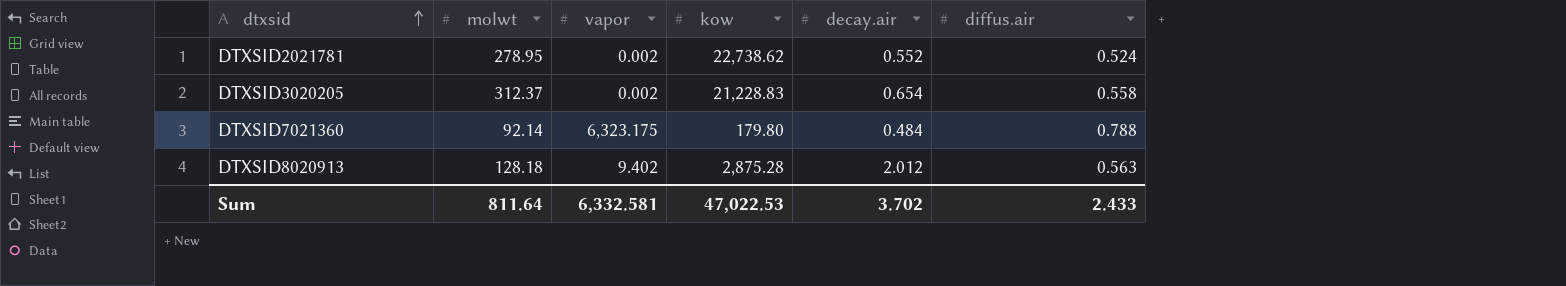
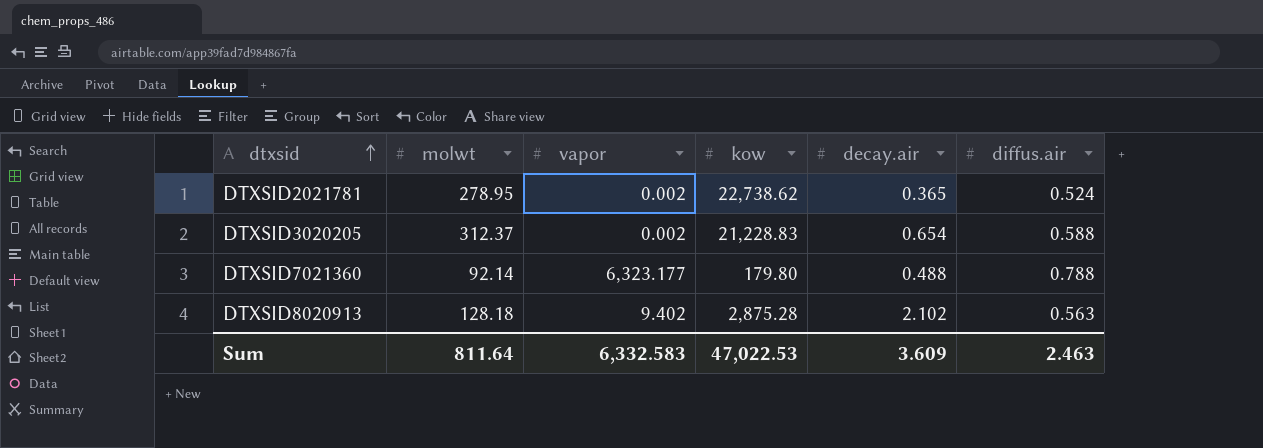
DTXSID2021781 | decay.air: 0.552 -> 0.365
DTXSID3020205 | diffus.air: 0.558 -> 0.588
DTXSID7021360 | vapor: 6,323.175 -> 6,323.177
DTXSID7021360 | decay.air: 0.484 -> 0.488
DTXSID8020913 | decay.air: 2.012 -> 2.102
Sum | vapor: 6,332.581 -> 6,332.583
Sum | decay.air: 3.702 -> 3.609
Sum | diffus.air: 2.433 -> 2.463

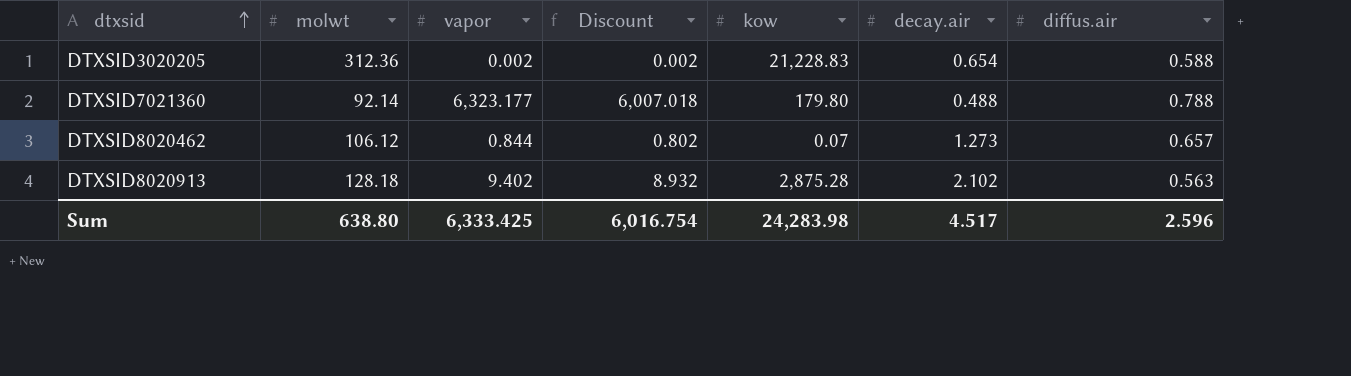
column Discount | formula: none -> [vapor] * 0.95
row DTXSID2021781: 278.95 | 0.002 | 22,738.62 | 0.365 | 0.524 -> none
DTXSID3020205 | molwt: 312.37 -> 312.36
row DTXSID8020462: none -> 106.12 | 0.844 | 0.802 | 0.07 | 1.273 | 0.657
Sum | molwt: 811.64 -> 638.80
Sum | vapor: 6,332.583 -> 6,333.425
Sum | kow: 47,022.53 -> 24,283.98
Sum | decay.air: 3.609 -> 4.517
Sum | diffus.air: 2.463 -> 2.596

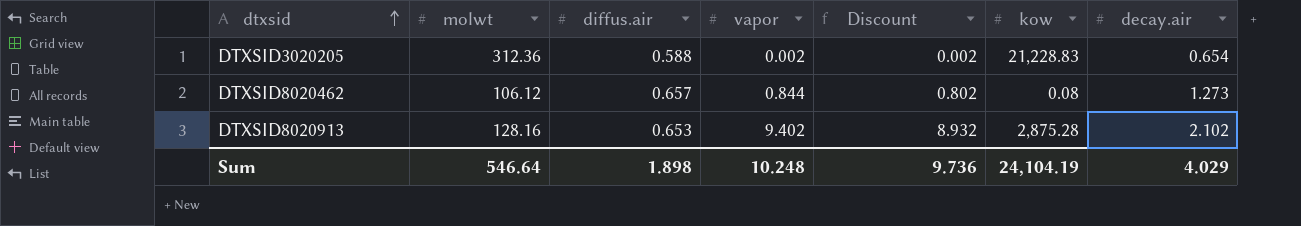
column diffus.air | position: 7 -> 3
row DTXSID7021360: 92.14 | 6,323.177 | 6,007.018 | 179.80 | 0.488 | 0.788 -> none
DTXSID8020462 | kow: 0.07 -> 0.08
DTXSID8020913 | molwt: 128.18 -> 128.16
DTXSID8020913 | diffus.air: 0.563 -> 0.653
Sum | molwt: 638.80 -> 546.64
Sum | diffus.air: 2.596 -> 1.898
Sum | vapor: 6,333.425 -> 10.248
Sum | Discount: 6,016.754 -> 9.736
Sum | kow: 24,283.98 -> 24,104.19
Sum | decay.air: 4.517 -> 4.029

